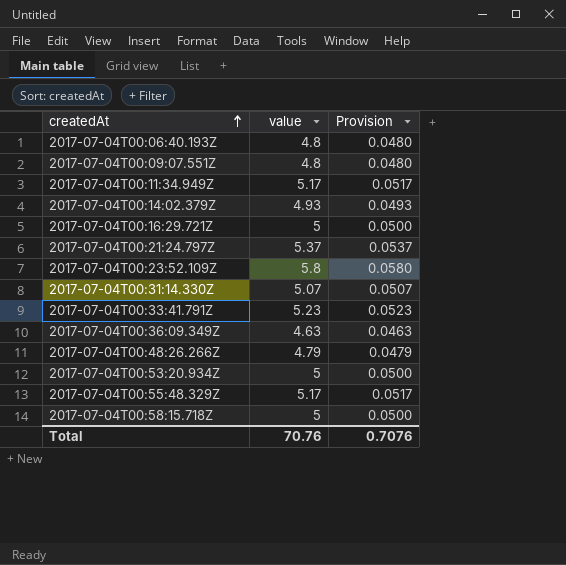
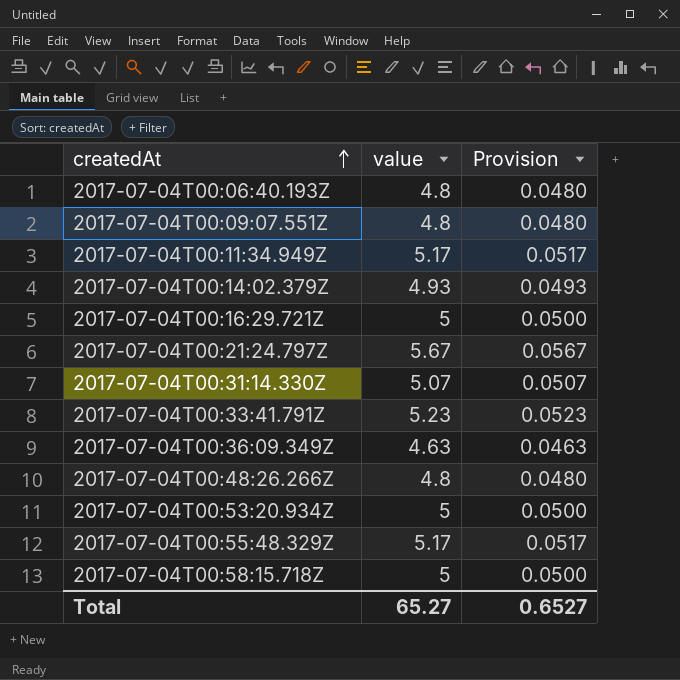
row 2017-07-04T00:23:52.109Z: 5.8 | 0.0580 -> none
2017-07-04T00:21:24.797Z | value: 5.37 -> 5.67
2017-07-04T00:21:24.797Z | Provision: 0.0537 -> 0.0567
2017-07-04T00:48:26.266Z | value: 4.79 -> 4.8
2017-07-04T00:48:26.266Z | Provision: 0.0479 -> 0.0480
Total | value: 70.76 -> 65.27
Total | Provision: 0.7076 -> 0.6527

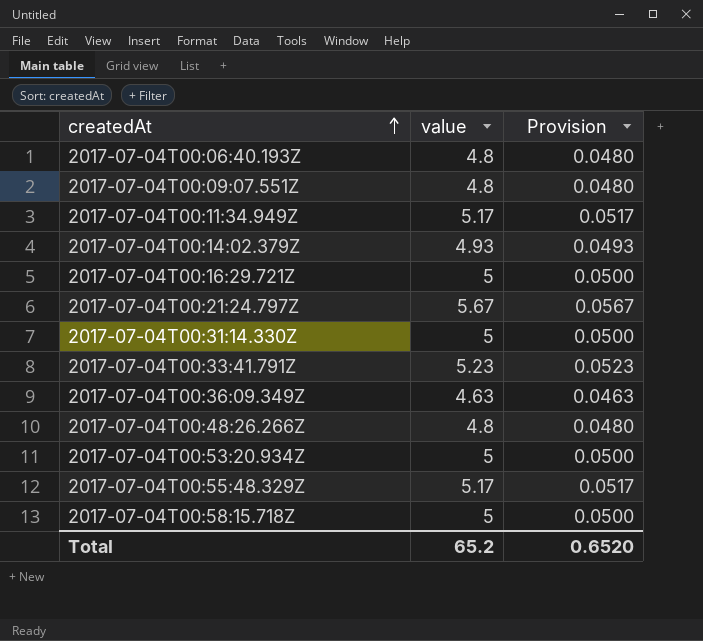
2017-07-04T00:31:14.330Z | value: 5.07 -> 5
2017-07-04T00:31:14.330Z | Provision: 0.0507 -> 0.0500
Total | value: 65.27 -> 65.2
Total | Provision: 0.6527 -> 0.6520

